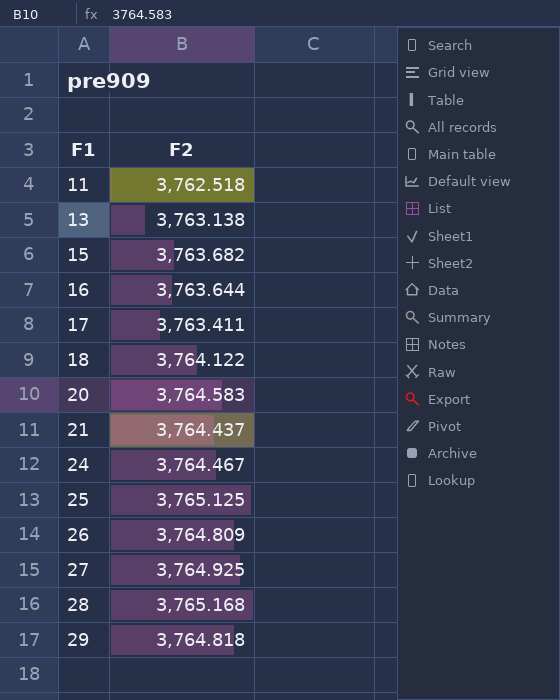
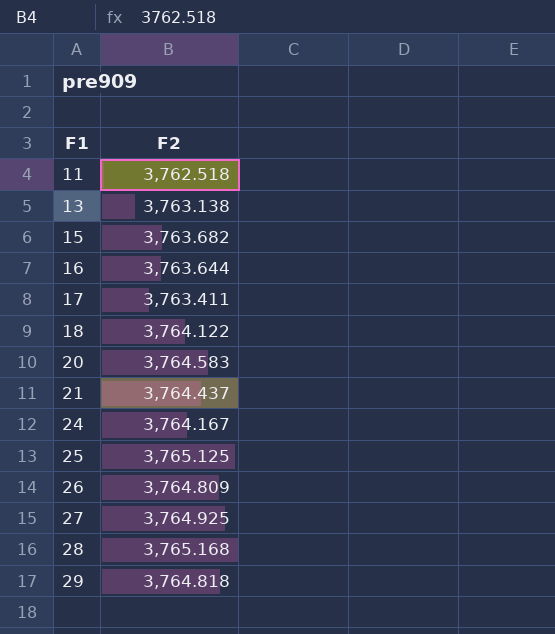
24 | F2: 3,764.467 -> 3,764.167

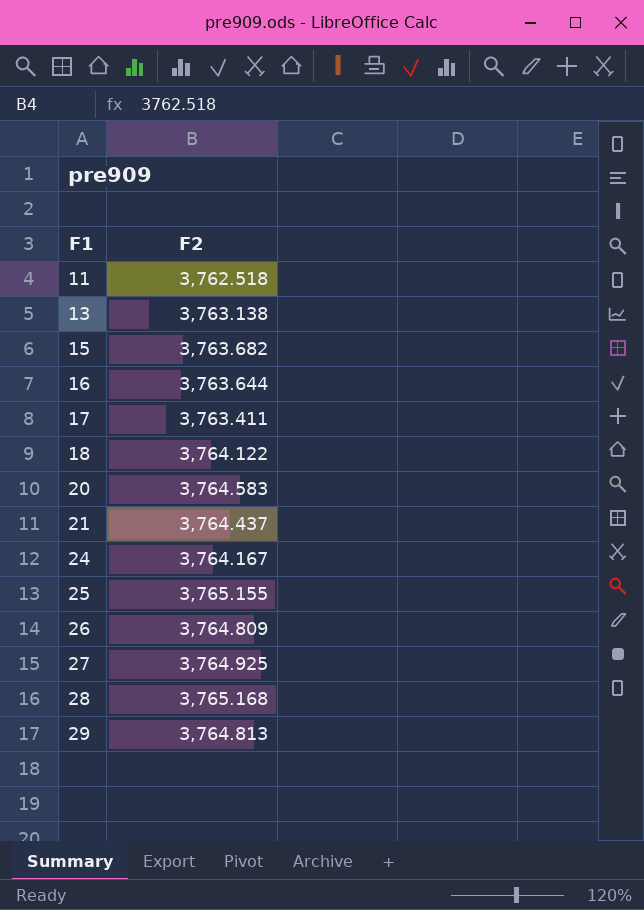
25 | F2: 3,765.125 -> 3,765.155
29 | F2: 3,764.818 -> 3,764.813

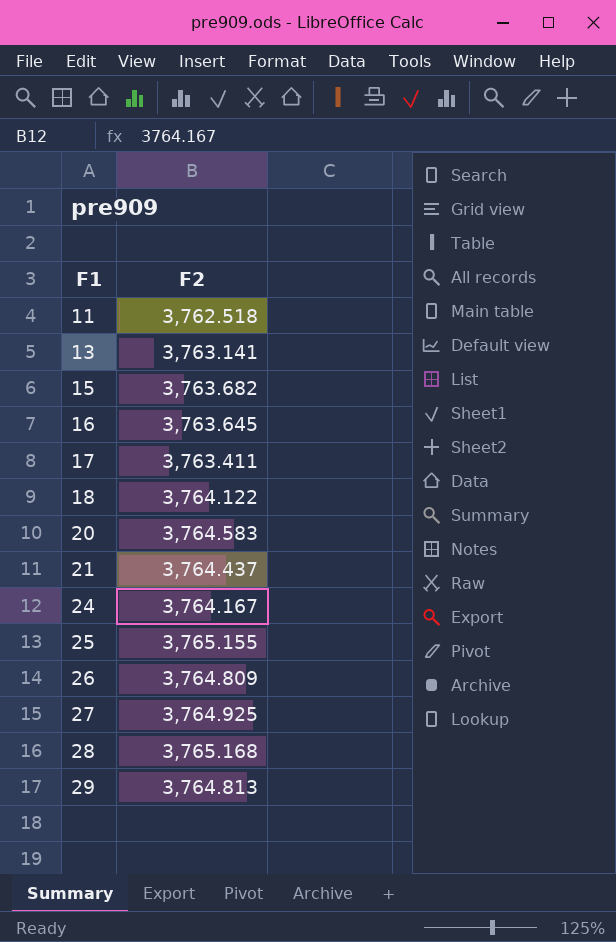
13 | F2: 3,763.138 -> 3,763.141
16 | F2: 3,763.644 -> 3,763.645

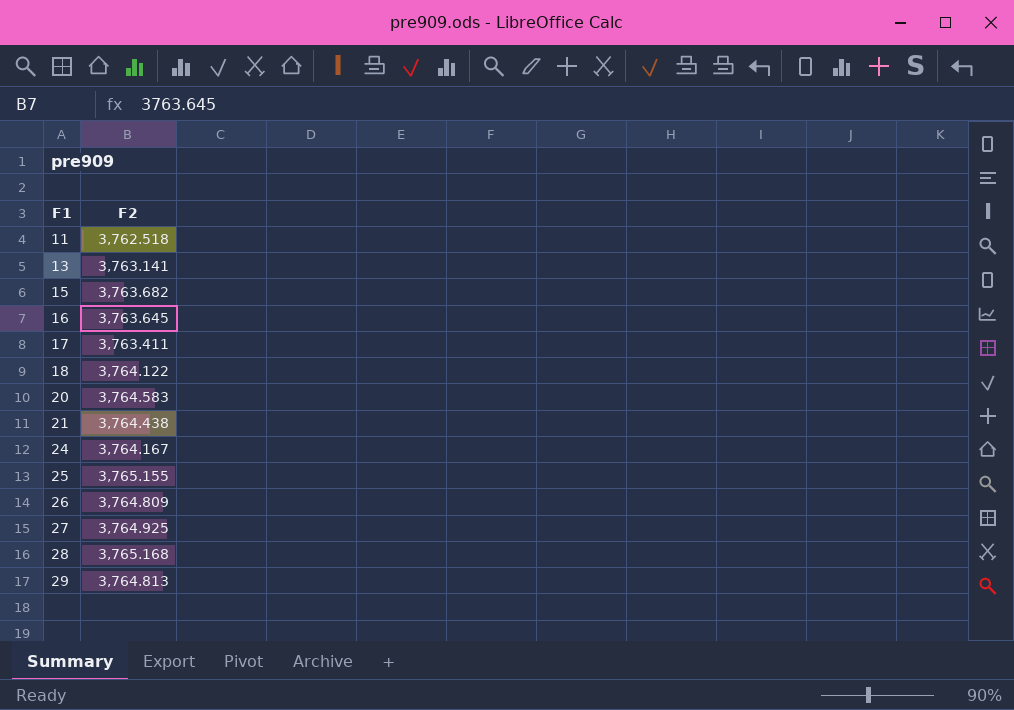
21 | F2: 3,764.437 -> 3,764.438

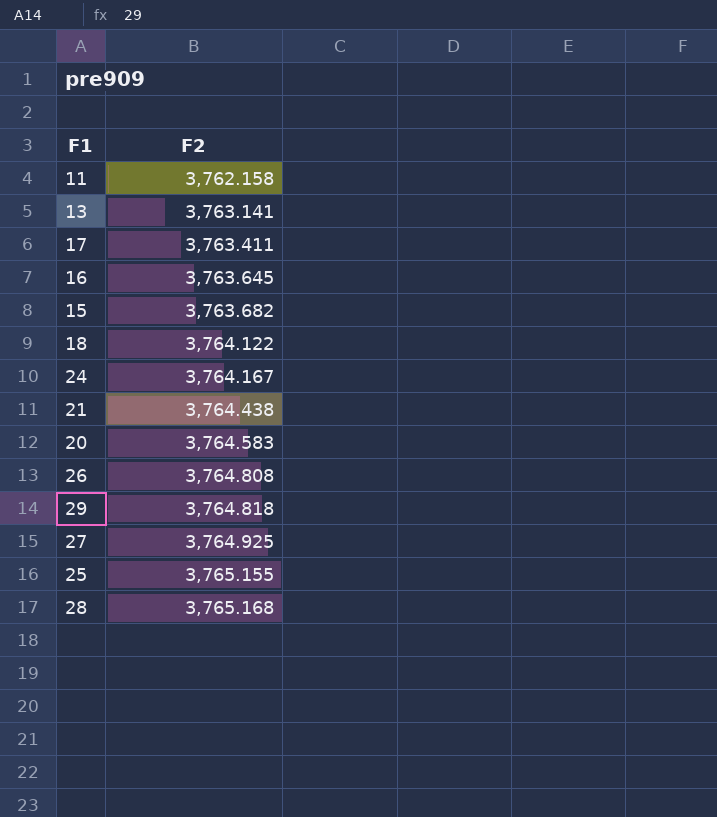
row order: F1 ascending -> F2 ascending
11 | F2: 3,762.518 -> 3,762.158
26 | F2: 3,764.809 -> 3,764.808
29 | F2: 3,764.813 -> 3,764.818

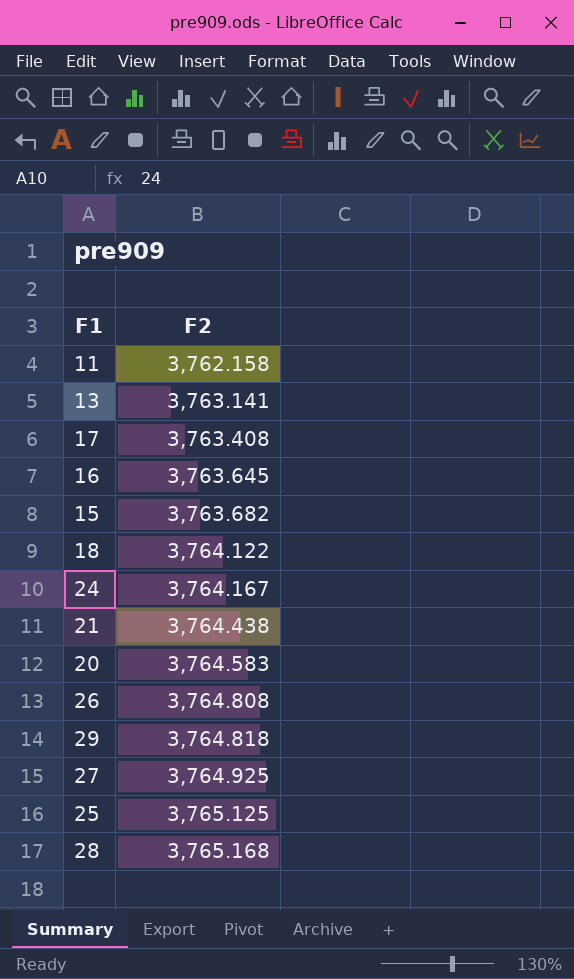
17 | F2: 3,763.411 -> 3,763.408
25 | F2: 3,765.155 -> 3,765.125

